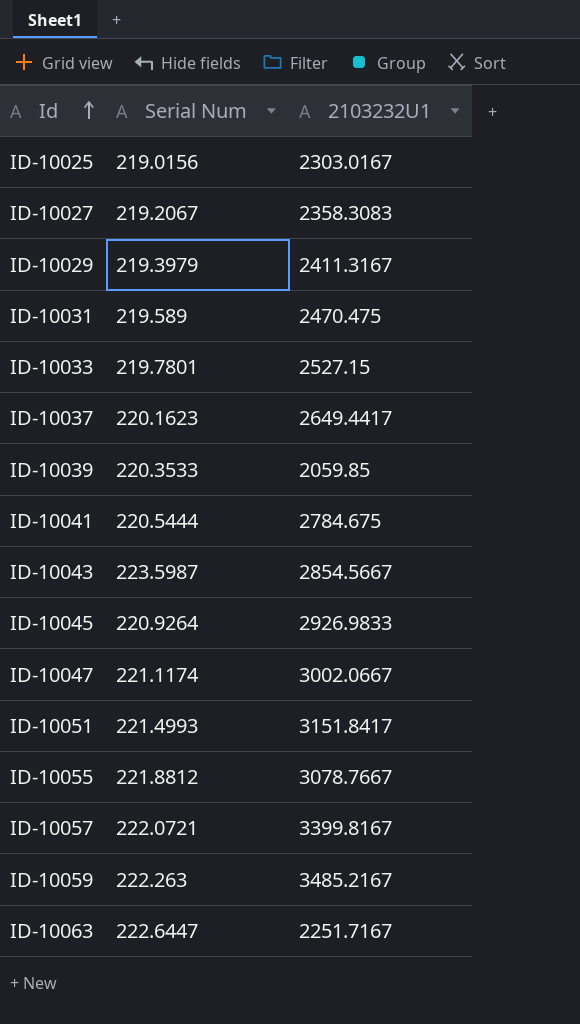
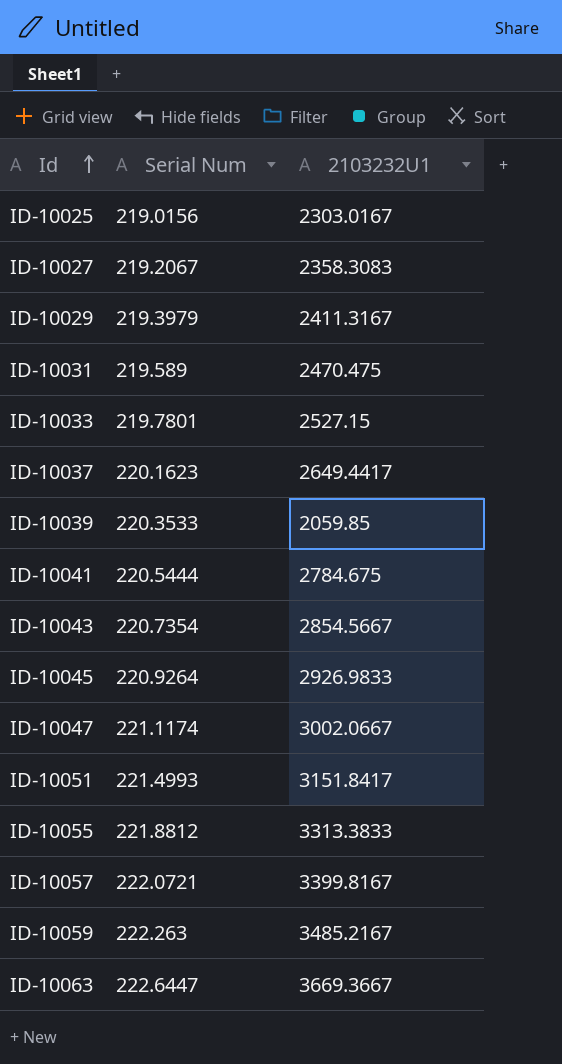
ID-10043 | Serial Num: 223.5987 -> 220.7354
ID-10055 | 2103232U1: 3078.7667 -> 3313.3833
ID-10063 | 2103232U1: 2251.7167 -> 3669.3667

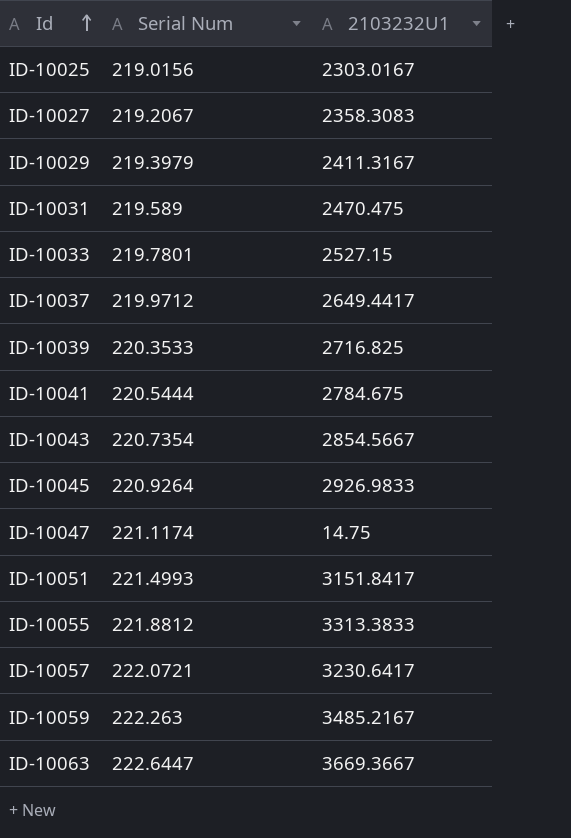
ID-10037 | Serial Num: 220.1623 -> 219.9712
ID-10039 | 2103232U1: 2059.85 -> 2716.825
ID-10047 | 2103232U1: 3002.0667 -> 14.75
ID-10057 | 2103232U1: 3399.8167 -> 3230.6417

